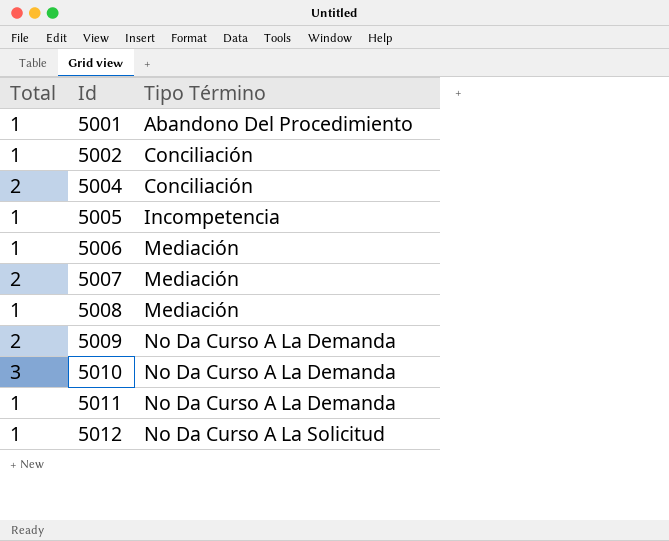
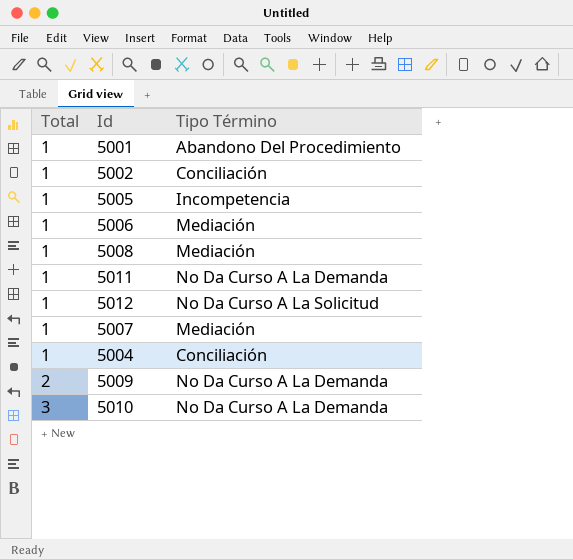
row order: Id ascending -> Total ascending
5007 | Total: 2 -> 1
5004 | Total: 2 -> 1

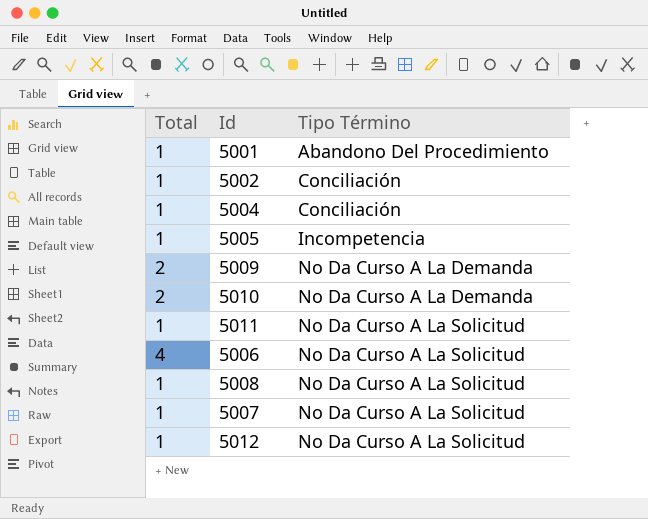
row order: Total ascending -> Tipo Término ascending
5010 | Total: 3 -> 2
5011 | Tipo Término: No Da Curso A La Demanda -> No Da Curso A La Solicitud
5006 | Total: 1 -> 4
5006 | Tipo Término: Mediación -> No Da Curso A La Solicitud
5008 | Tipo Término: Mediación -> No Da Curso A La Solicitud
5007 | Tipo Término: Mediación -> No Da Curso A La Solicitud

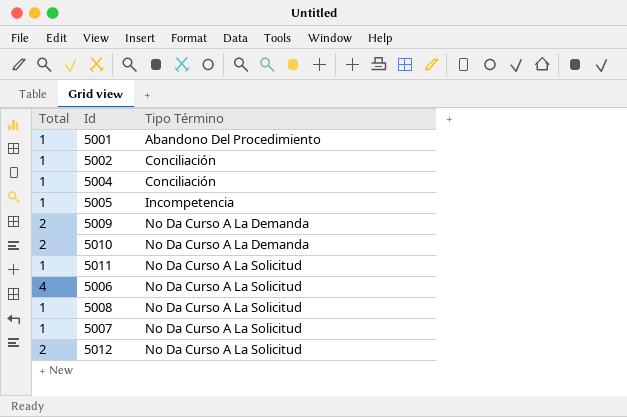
5012 | Total: 1 -> 2

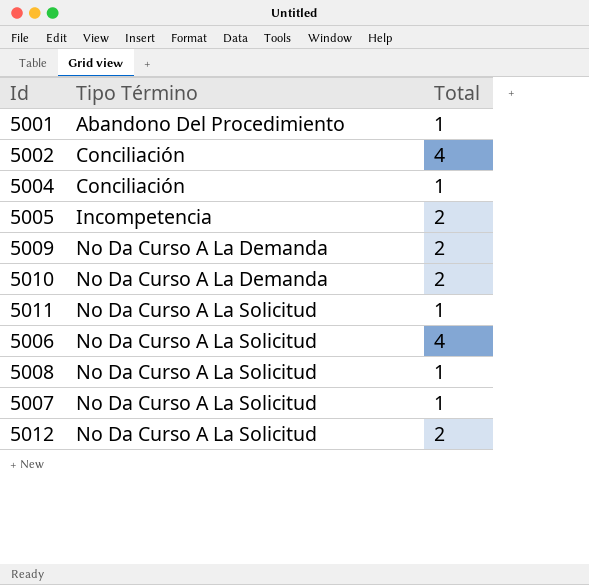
column Total | position: 1 -> 3
5002 | Total: 1 -> 4
5005 | Total: 1 -> 2

